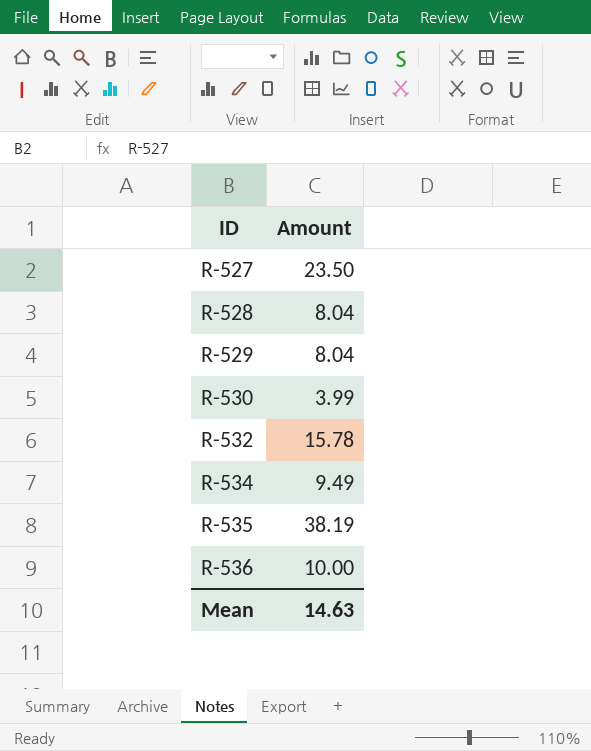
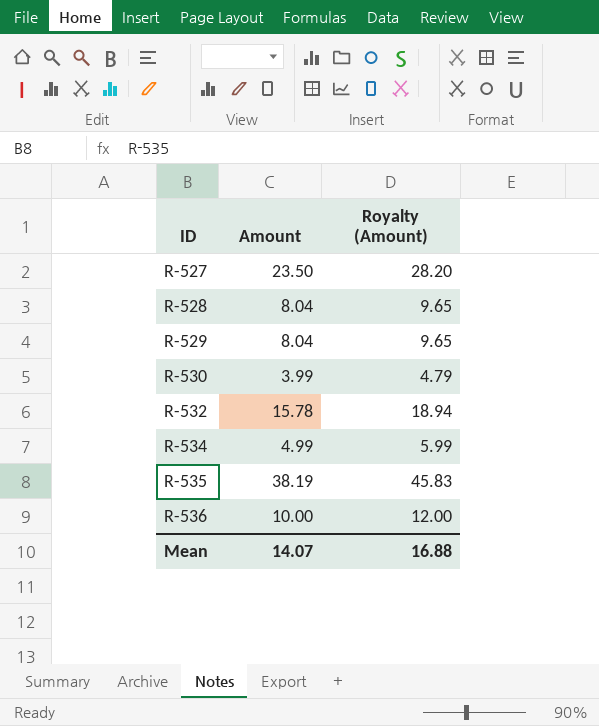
column Royalty (Amount) | formula: none -> [Amount] * 1.2
R-534 | Amount: 9.49 -> 4.99
Mean | Amount: 14.63 -> 14.07

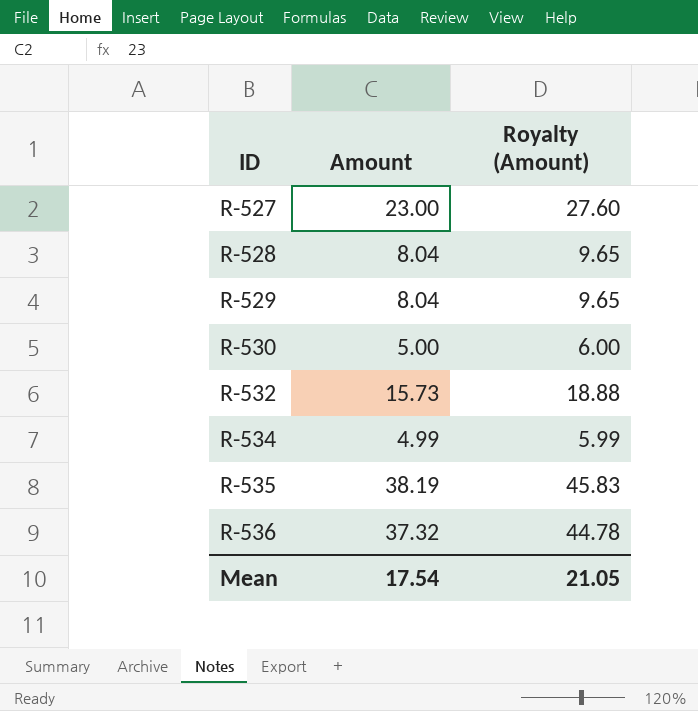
R-527 | Amount: 23.50 -> 23.00
R-527 | Royalty (Amount): 28.20 -> 27.60
R-530 | Amount: 3.99 -> 5.00
R-530 | Royalty (Amount): 4.79 -> 6.00
R-532 | Amount: 15.78 -> 15.73
R-532 | Royalty (Amount): 18.94 -> 18.88
R-536 | Amount: 10.00 -> 37.32
R-536 | Royalty (Amount): 12.00 -> 44.78
Mean | Amount: 14.07 -> 17.54
Mean | Royalty (Amount): 16.88 -> 21.05

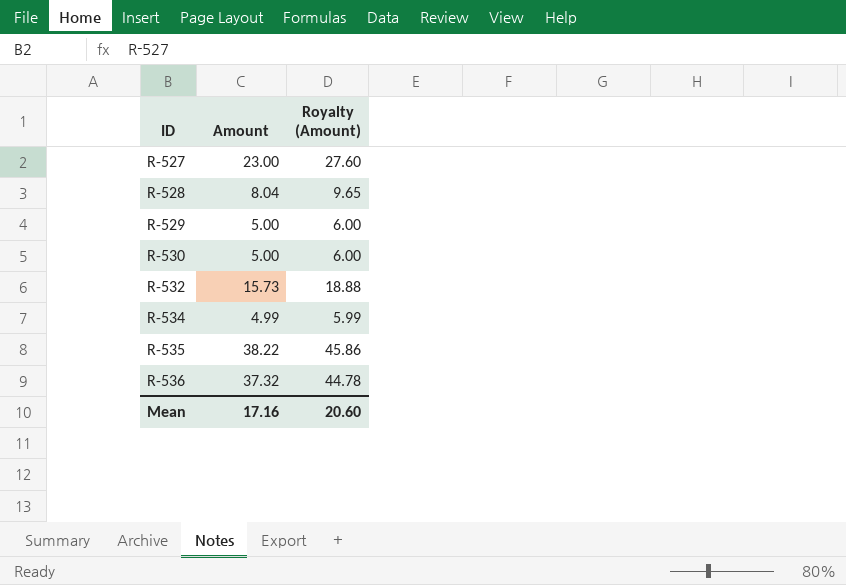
R-529 | Amount: 8.04 -> 5.00
R-529 | Royalty (Amount): 9.65 -> 6.00
R-535 | Amount: 38.19 -> 38.22
R-535 | Royalty (Amount): 45.83 -> 45.86
Mean | Amount: 17.54 -> 17.16
Mean | Royalty (Amount): 21.05 -> 20.60

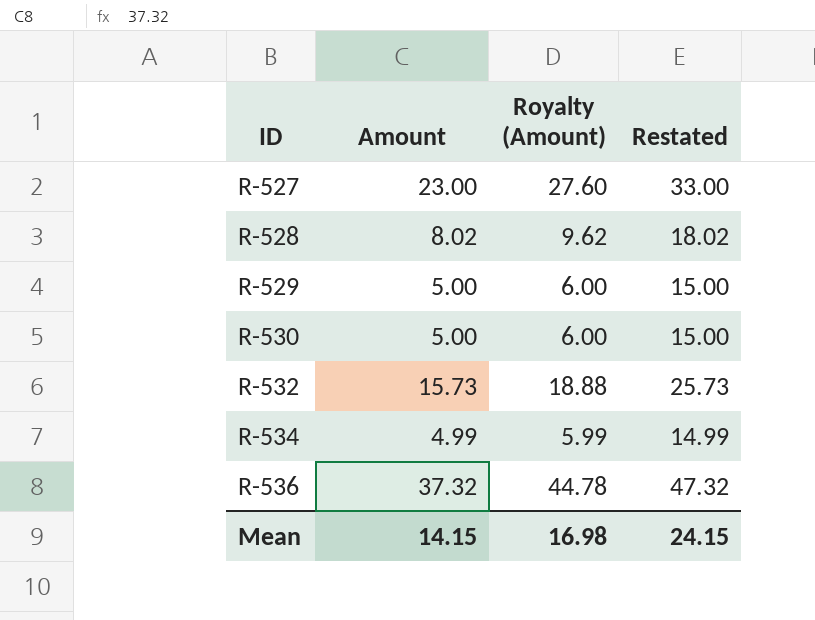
column Restated | formula: none -> [Amount] + 10
row R-535: 38.22 | 45.86 -> none
R-528 | Amount: 8.04 -> 8.02
R-528 | Royalty (Amount): 9.65 -> 9.62
Mean | Amount: 17.16 -> 14.15
Mean | Royalty (Amount): 20.60 -> 16.98

